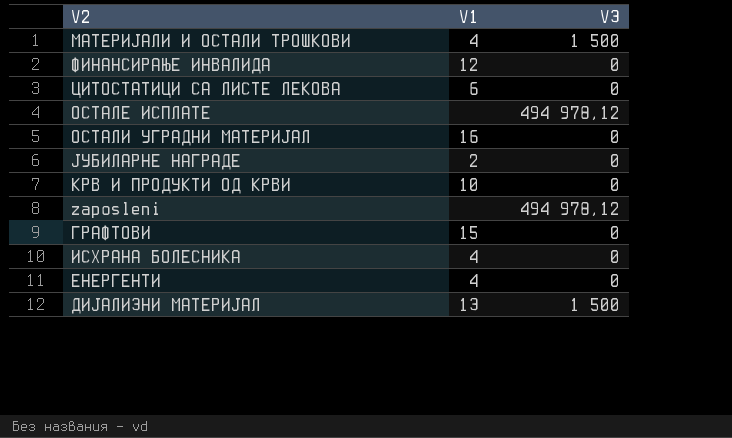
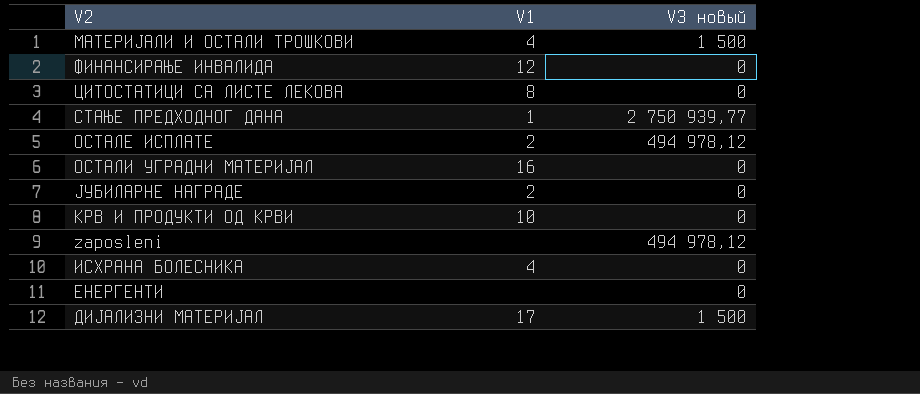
column name: V3 -> V3 новый
row ГРАФТОВИ: 15 | 0 -> none
ЦИТОСТАТИЦИ СА ЛИСТЕ ЛЕКОВА | V1: 6 -> 8
row СТАЊЕ ПРЕДХОДНОГ ДАНА: none -> 1 | 2 750 939,77
ОСТАЛЕ ИСПЛАТЕ | V1: none -> 2
ЕНЕРГЕНТИ | V1: 4 -> none
ДИЈАЛИЗНИ МАТЕРИЈАЛ | V1: 13 -> 17

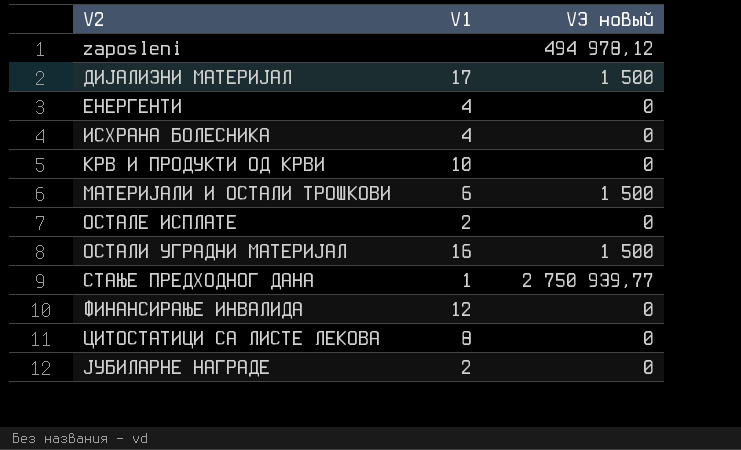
row order: none -> V2 ascending
ЕНЕРГЕНТИ | V1: none -> 4
МАТЕРИЈАЛИ И ОСТАЛИ ТРОШКОВИ | V1: 4 -> 6
ОСТАЛЕ ИСПЛАТЕ | V3 новый: 494 978,12 -> 0
ОСТАЛИ УГРАДНИ МАТЕРИЈАЛ | V3 новый: 0 -> 1 500

